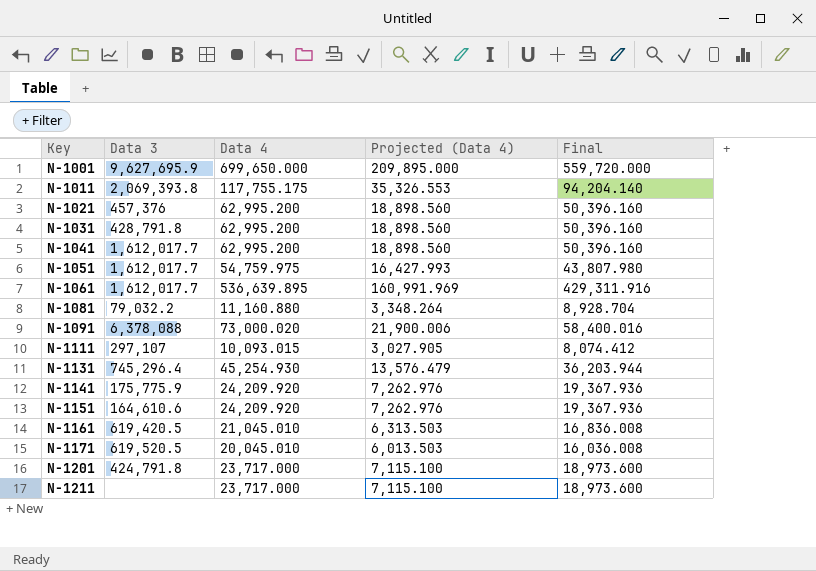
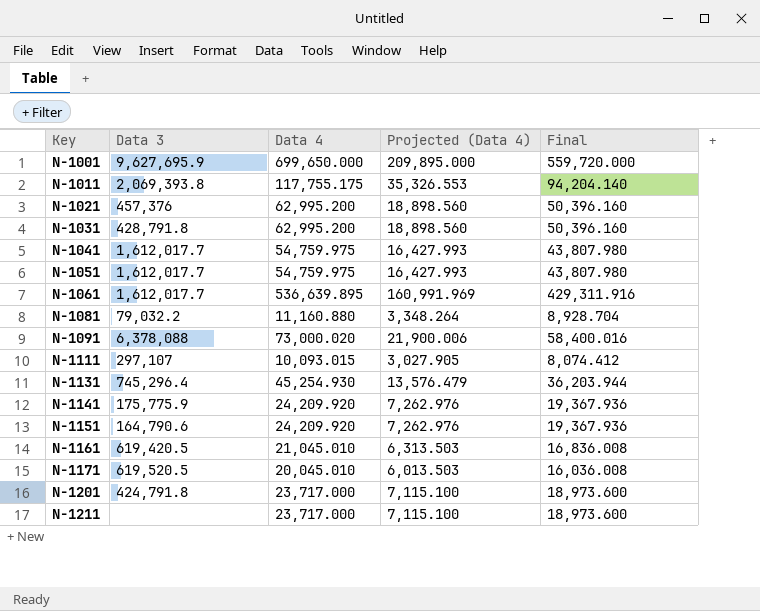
N-1041 | Data 4: 62,995.200 -> 54,759.975
N-1041 | Projected (Data 4): 18,898.560 -> 16,427.993
N-1041 | Final: 50,396.160 -> 43,807.980
N-1151 | Data 3: 164,610.6 -> 164,790.6

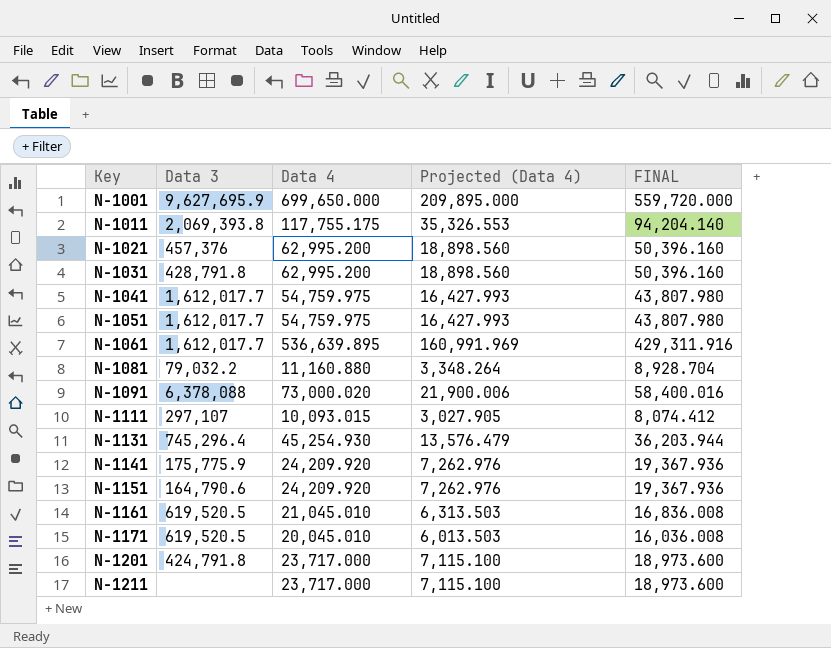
column name: Final -> FINAL
N-1161 | Data 3: 619,420.5 -> 619,520.5

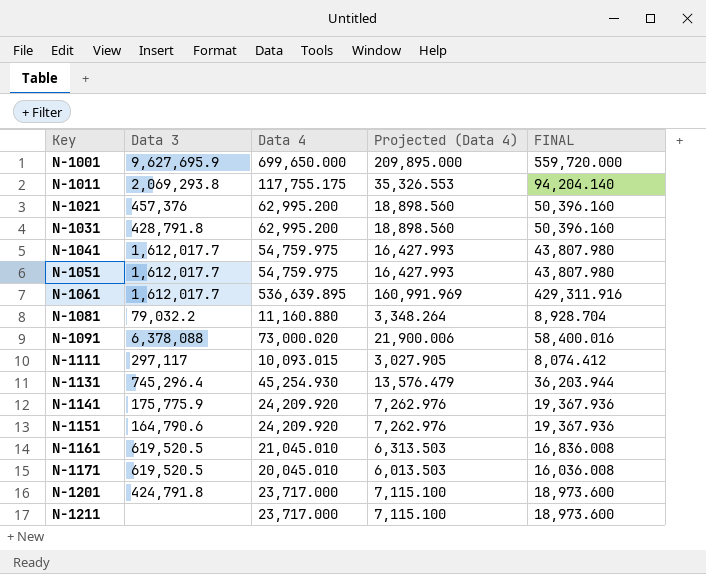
N-1011 | Data 3: 2,069,393.8 -> 2,069,293.8
N-1111 | Data 3: 297,107 -> 297,117

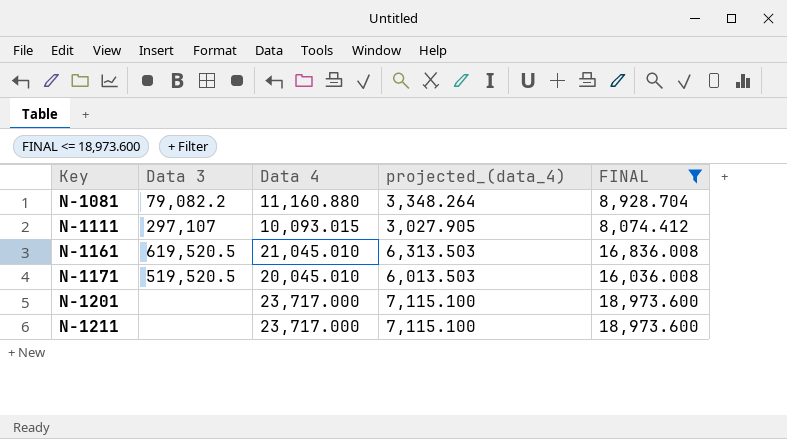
filter: none -> FINAL <= 18,973.600
column name: Projected (Data 4) -> projected_(data_4)
N-1081 | Data 3: 79,032.2 -> 79,082.2
N-1111 | Data 3: 297,117 -> 297,107
N-1171 | Data 3: 619,520.5 -> 519,520.5
N-1201 | Data 3: 424,791.8 -> none

